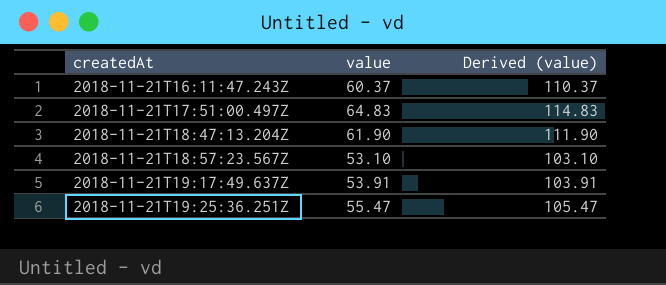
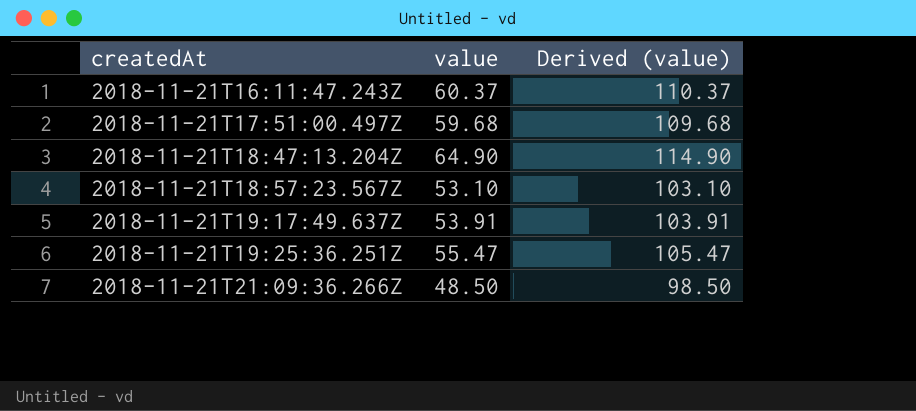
2018-11-21T17:51:00.497Z | value: 64.83 -> 59.68
2018-11-21T17:51:00.497Z | Derived (value): 114.83 -> 109.68
2018-11-21T18:47:13.204Z | value: 61.90 -> 64.90
2018-11-21T18:47:13.204Z | Derived (value): 111.90 -> 114.90
row 2018-11-21T21:09:36.266Z: none -> 48.50 | 98.50

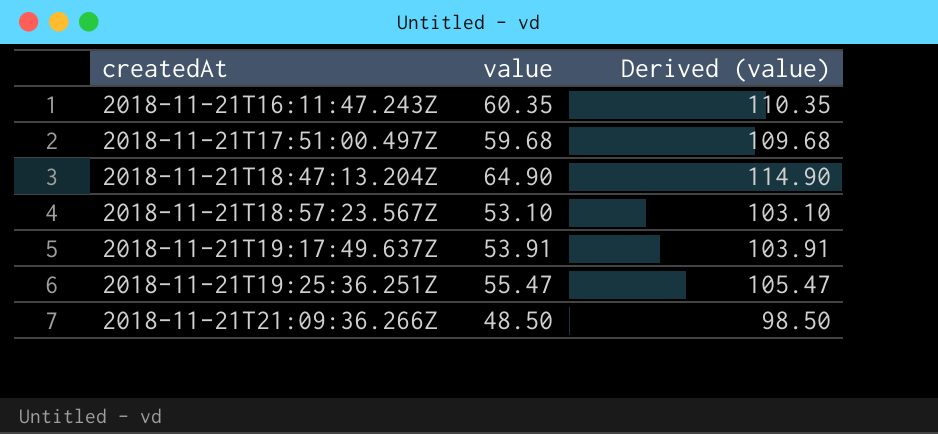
2018-11-21T16:11:47.243Z | value: 60.37 -> 60.35
2018-11-21T16:11:47.243Z | Derived (value): 110.37 -> 110.35

